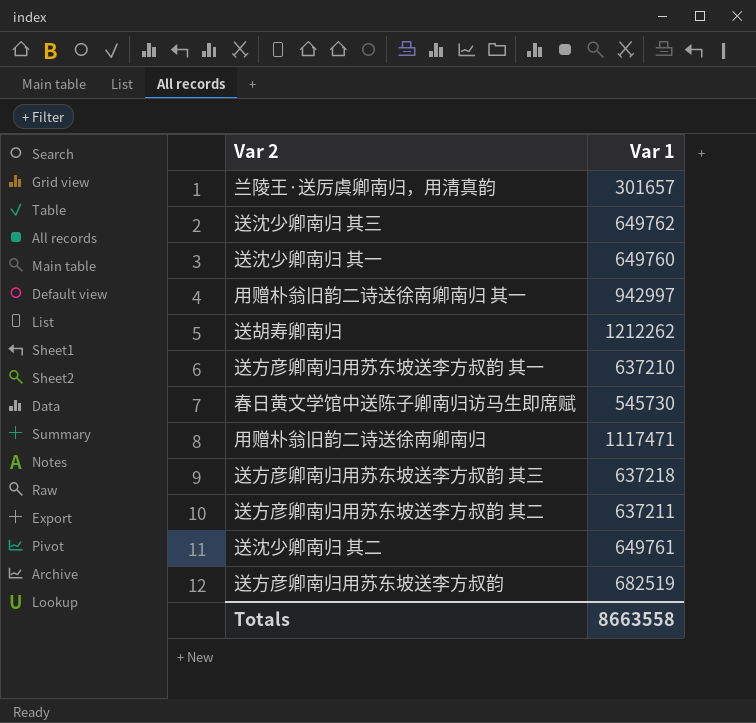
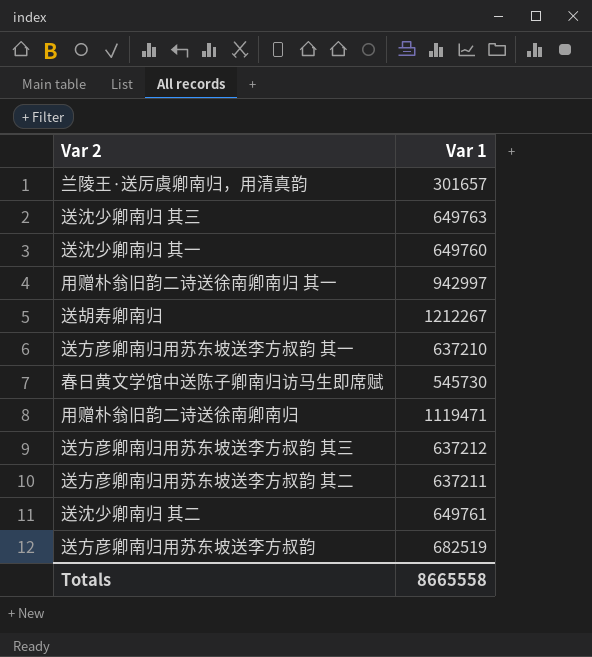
送沈少卿南归 其三 | Var 1: 649762 -> 649763
送胡寿卿南归 | Var 1: 1212262 -> 1212267
用赠朴翁旧韵二诗送徐南卿南归 | Var 1: 1117471 -> 1119471
送方彦卿南归用苏东坡送李方叔韵 其三 | Var 1: 637218 -> 637212
Totals | Var 1: 8663558 -> 8665558

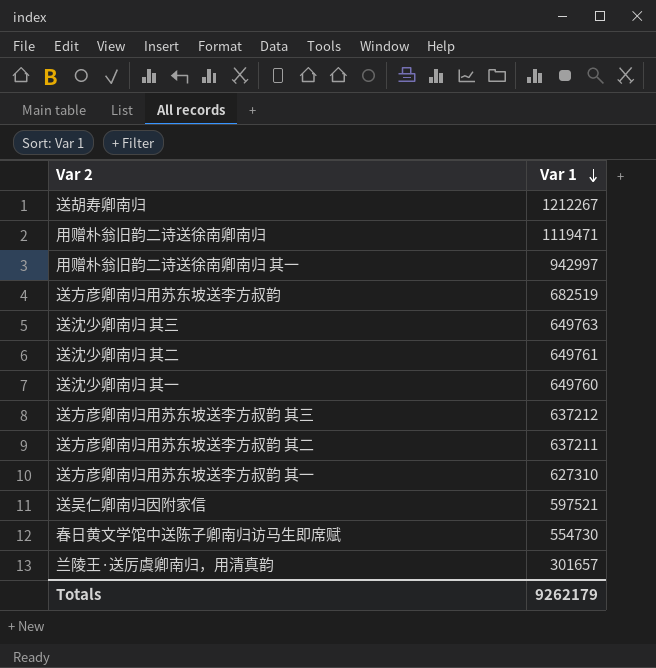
row order: none -> Var 1 descending
送方彦卿南归用苏东坡送李方叔韵 其一 | Var 1: 637210 -> 627310
row 送吴仁卿南归因附家信: none -> 597521
春日黄文学馆中送陈子卿南归访马生即席赋 | Var 1: 545730 -> 554730
Totals | Var 1: 8665558 -> 9262179

